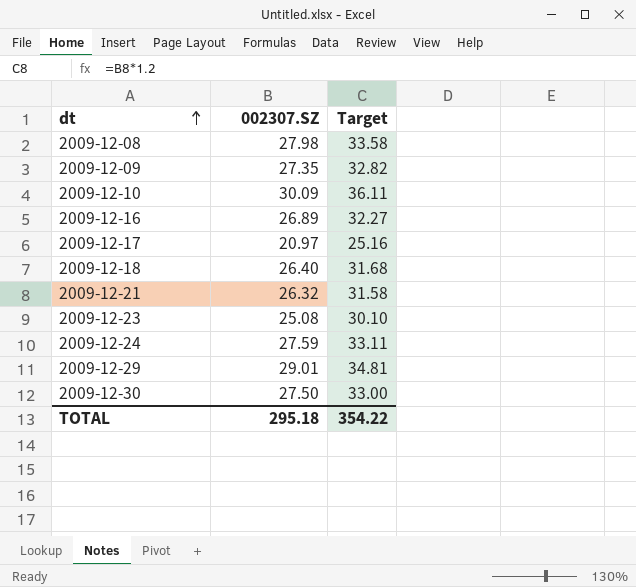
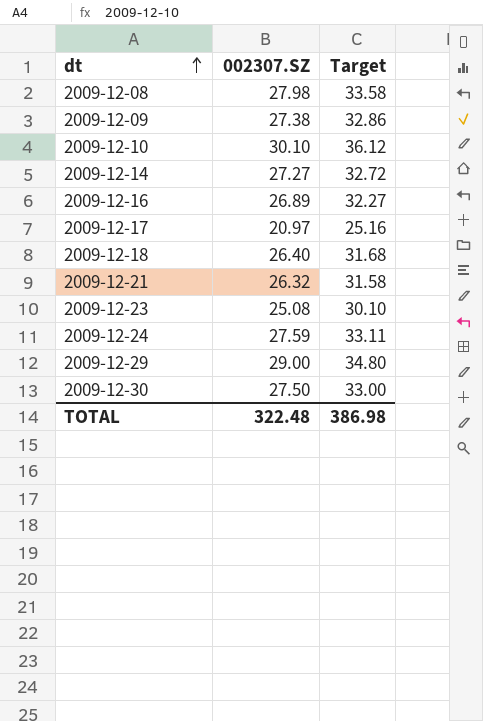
2009-12-09 | 002307.SZ: 27.35 -> 27.38
2009-12-09 | Target: 32.82 -> 32.86
2009-12-10 | 002307.SZ: 30.09 -> 30.10
2009-12-10 | Target: 36.11 -> 36.12
row 2009-12-14: none -> 27.27 | 32.72
2009-12-29 | 002307.SZ: 29.01 -> 29.00
2009-12-29 | Target: 34.81 -> 34.80
TOTAL | 002307.SZ: 295.18 -> 322.48
TOTAL | Target: 354.22 -> 386.98

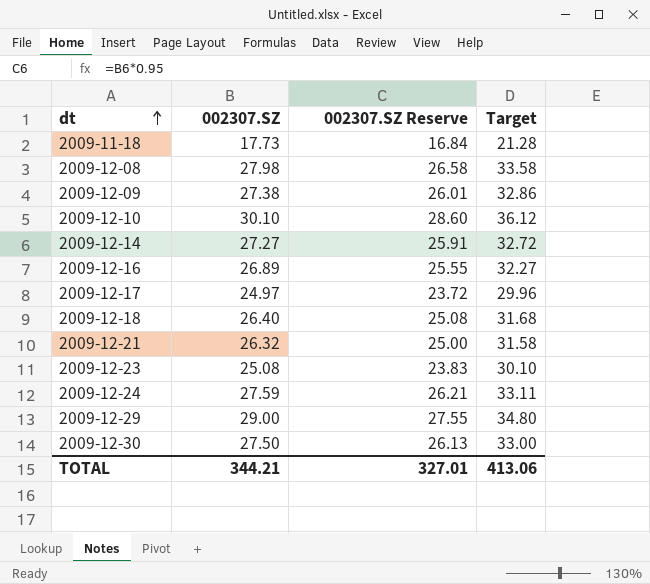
column 002307.SZ Reserve | formula: none -> [002307.SZ] * 0.95
row 2009-11-18: none -> 17.73 | 16.84 | 21.28
2009-12-17 | 002307.SZ: 20.97 -> 24.97
2009-12-17 | Target: 25.16 -> 29.96
TOTAL | 002307.SZ: 322.48 -> 344.21
TOTAL | Target: 386.98 -> 413.06

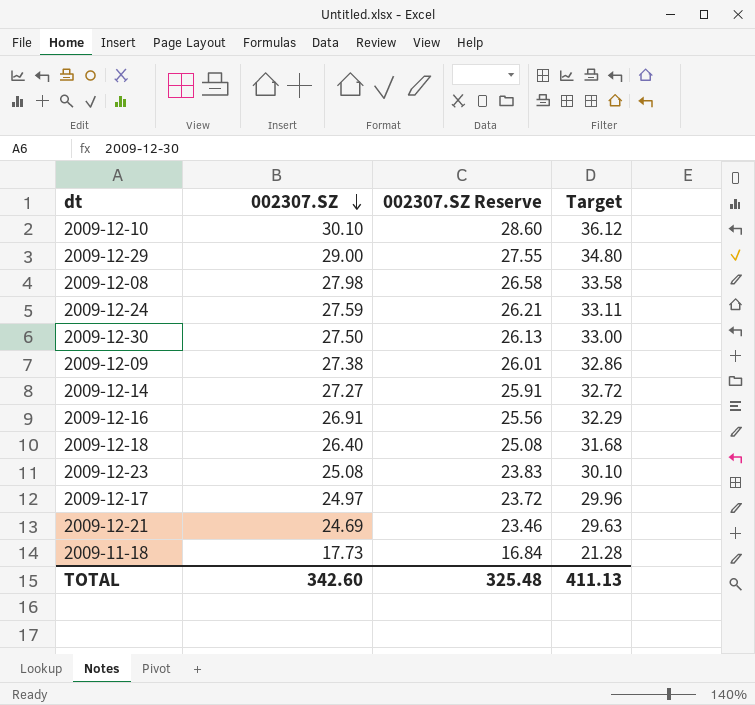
row order: dt ascending -> 002307.SZ descending
2009-12-16 | 002307.SZ: 26.89 -> 26.91
2009-12-16 | 002307.SZ Reserve: 25.55 -> 25.56
2009-12-16 | Target: 32.27 -> 32.29
2009-12-21 | 002307.SZ: 26.32 -> 24.69
2009-12-21 | 002307.SZ Reserve: 25.00 -> 23.46
2009-12-21 | Target: 31.58 -> 29.63
TOTAL | 002307.SZ: 344.21 -> 342.60
TOTAL | 002307.SZ Reserve: 327.01 -> 325.48
TOTAL | Target: 413.06 -> 411.13

